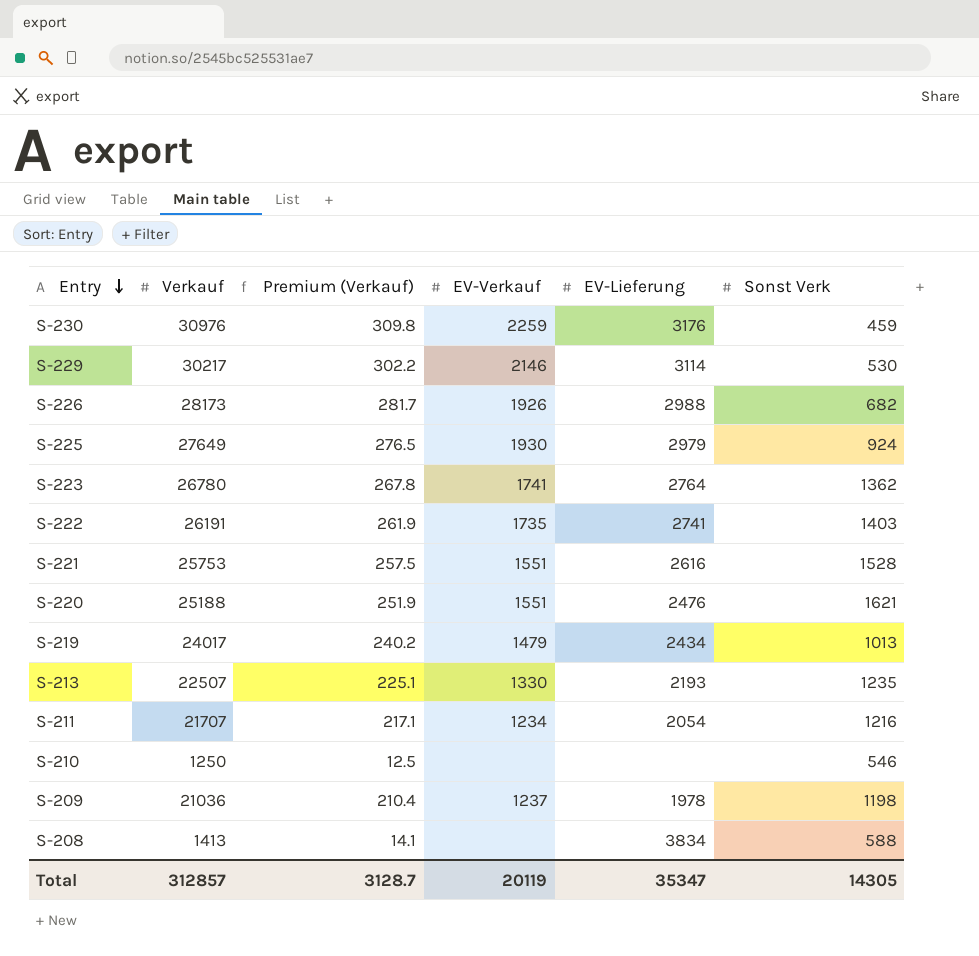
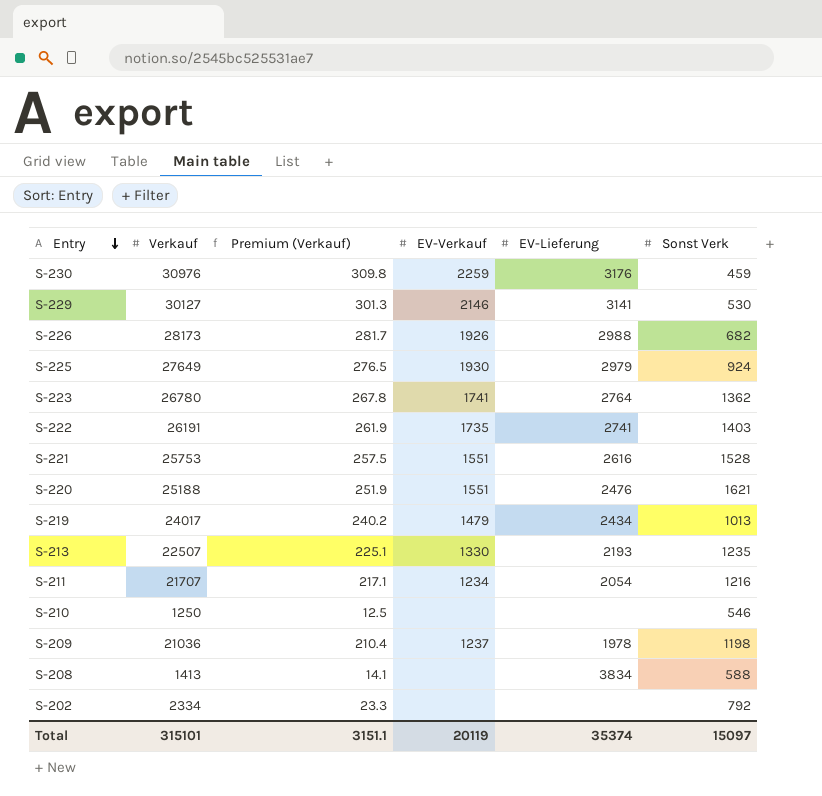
S-229 | Verkauf: 30217 -> 30127
S-229 | Premium (Verkauf): 302.2 -> 301.3
S-229 | EV-Lieferung: 3114 -> 3141
row S-202: none -> 2334 | 23.3 | none | none | 792
Total | Verkauf: 312857 -> 315101
Total | Premium (Verkauf): 3128.7 -> 3151.1
Total | EV-Lieferung: 35347 -> 35374
Total | Sonst Verk: 14305 -> 15097

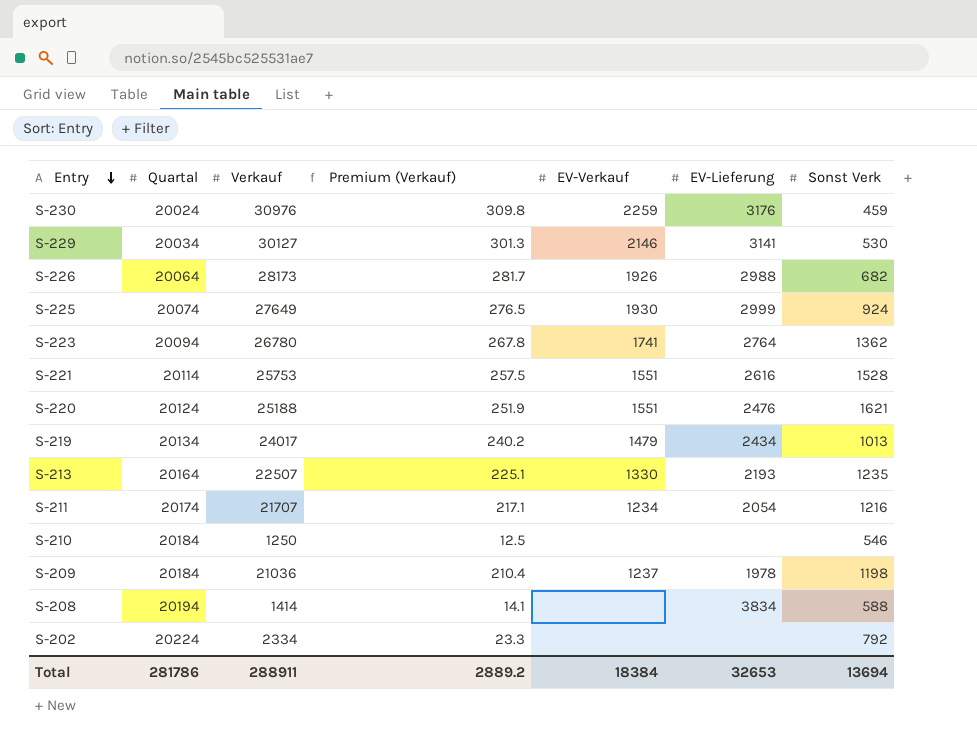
column Quartal | position: none -> 2
row S-222: 26191 | 261.9 | 1735 | 2741 | 1403 -> none
S-225 | EV-Lieferung: 2979 -> 2999
S-208 | Verkauf: 1413 -> 1414
Total | Verkauf: 315101 -> 288911
Total | Premium (Verkauf): 3151.1 -> 2889.2
Total | EV-Verkauf: 20119 -> 18384
Total | EV-Lieferung: 35374 -> 32653
Total | Sonst Verk: 15097 -> 13694

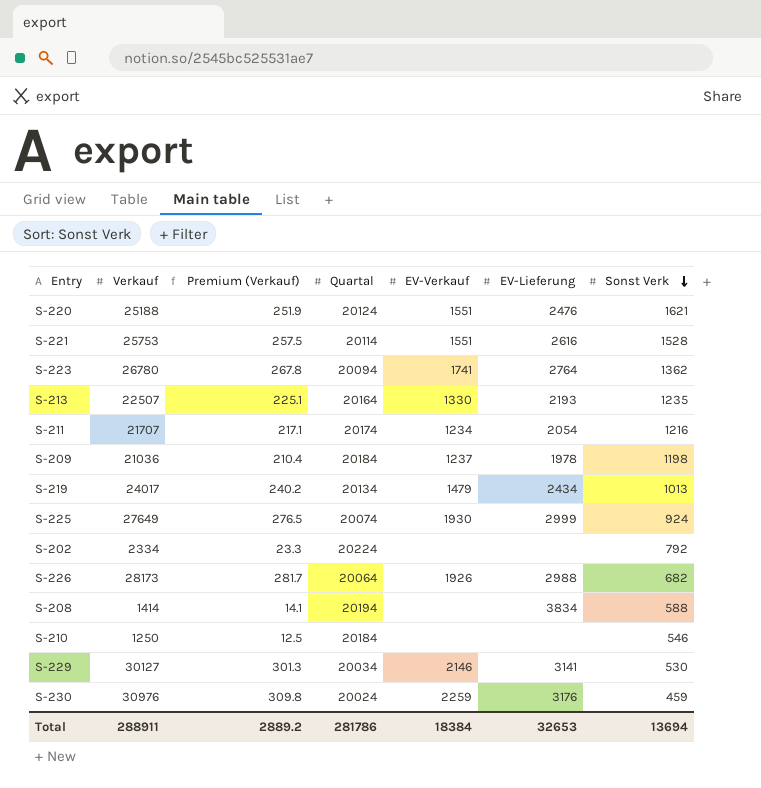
row order: Entry descending -> Sonst Verk descending
column Quartal | position: 2 -> 4

